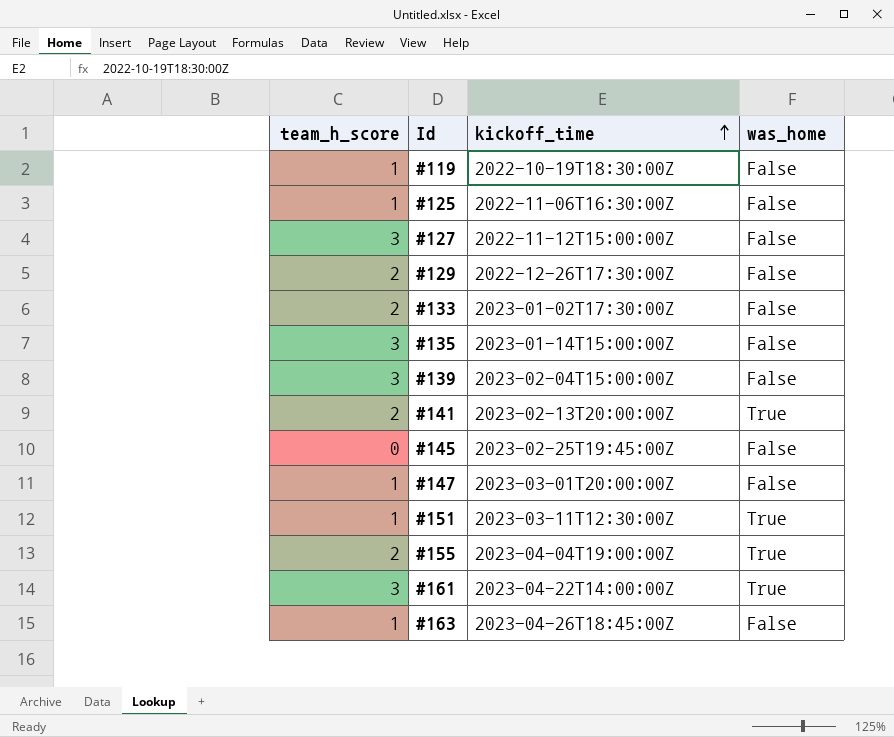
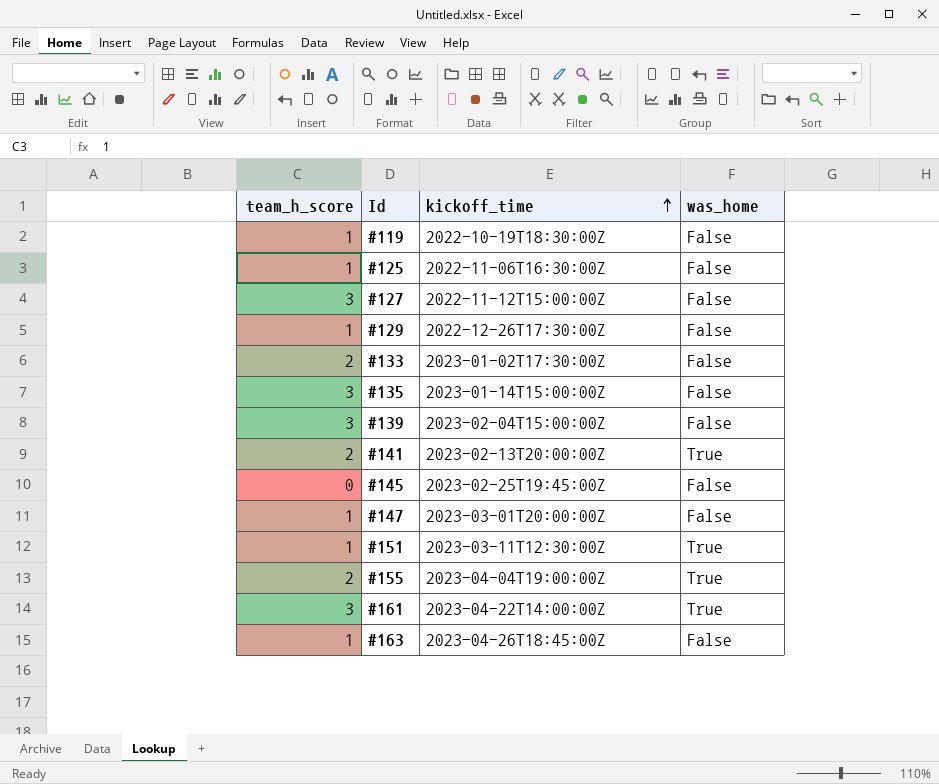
#129 | team_h_score: 2 -> 1

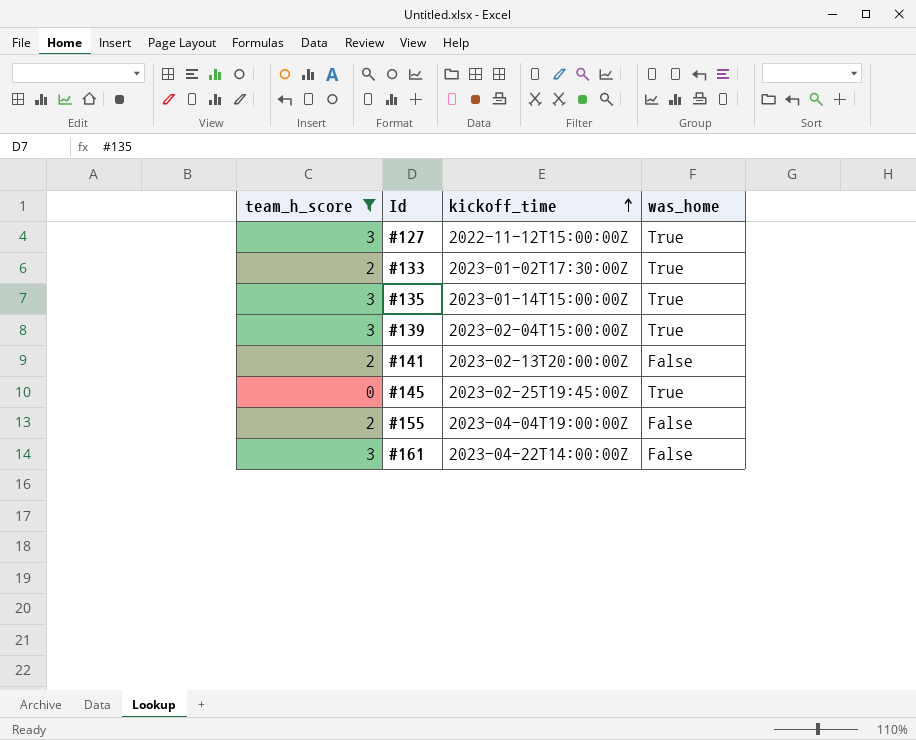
filter: none -> team_h_score != 1
#127 | was_home: False -> True
#133 | was_home: False -> True
#135 | was_home: False -> True
#139 | was_home: False -> True
#141 | was_home: True -> False
#145 | was_home: False -> True
#155 | was_home: True -> False
#161 | was_home: True -> False

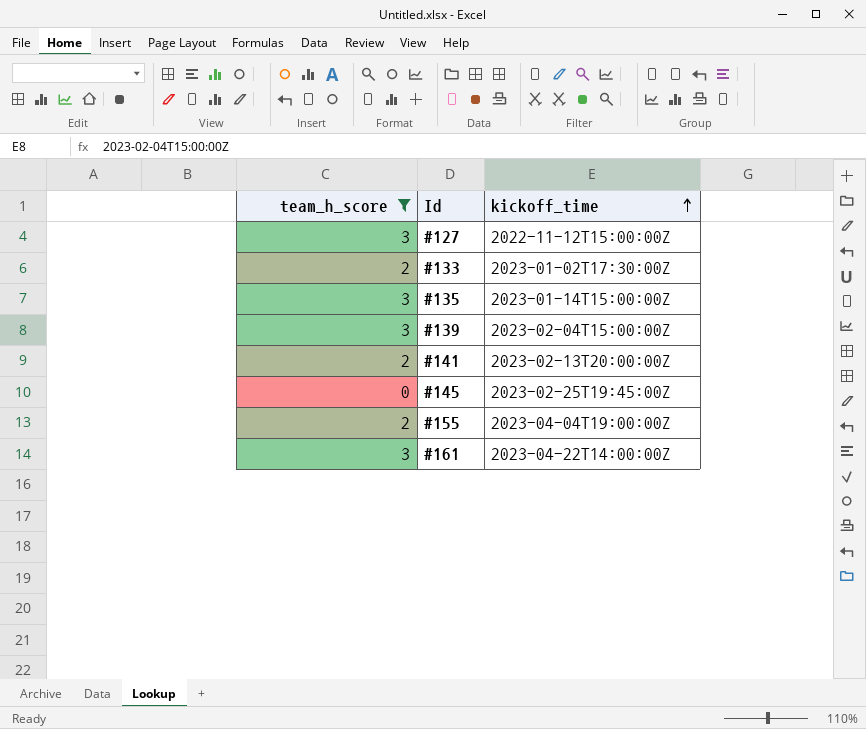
column was_home | position: 4 -> none

